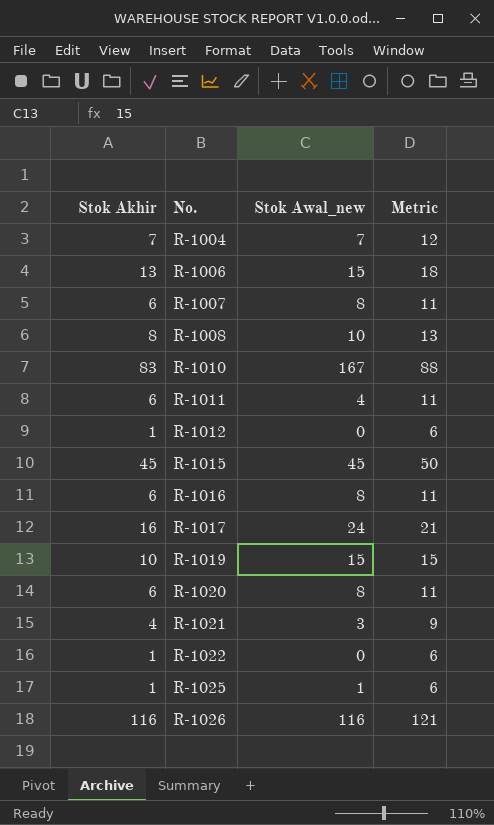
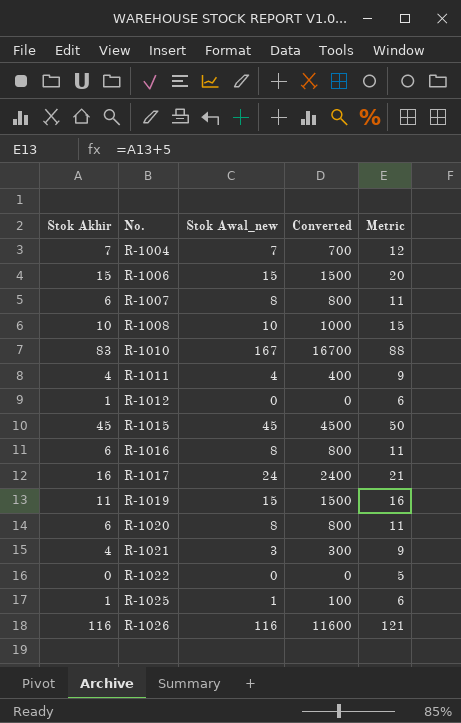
column Converted | formula: none -> [Stok Awal_new] * 100
R-1006 | Stok Akhir: 13 -> 15
R-1006 | Metric: 18 -> 20
R-1008 | Stok Akhir: 8 -> 10
R-1008 | Metric: 13 -> 15
R-1011 | Stok Akhir: 6 -> 4
R-1011 | Metric: 11 -> 9
R-1019 | Stok Akhir: 10 -> 11
R-1019 | Metric: 15 -> 16
R-1022 | Stok Akhir: 1 -> 0
R-1022 | Metric: 6 -> 5

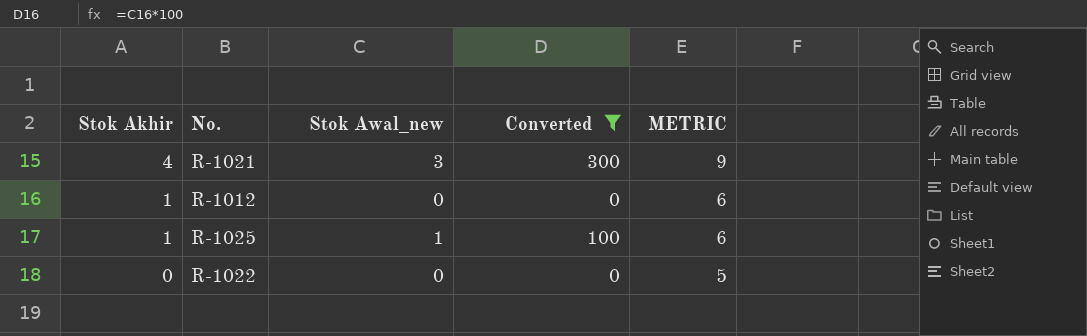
filter: none -> Converted <= 300
row order: No. ascending -> Stok Akhir descending
column name: Metric -> METRIC

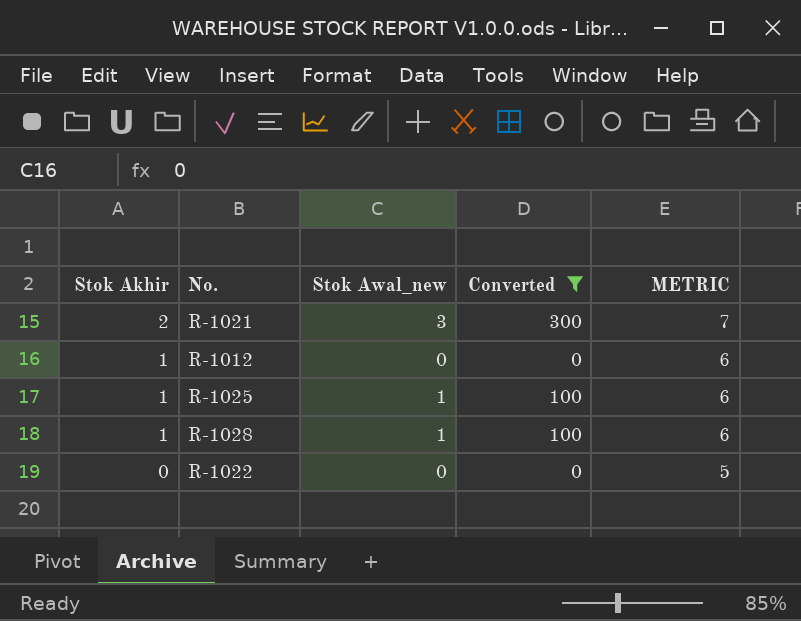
R-1021 | Stok Akhir: 4 -> 2
R-1021 | METRIC: 9 -> 7
row R-1028: none -> 1 | 1 | 100 | 6

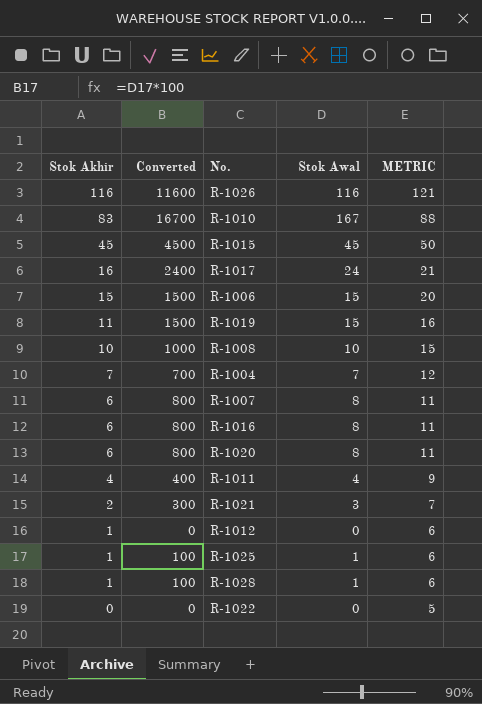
filter: Converted <= 300 -> none
column Converted | position: 4 -> 2
column name: Stok Awal_new -> Stok Awal

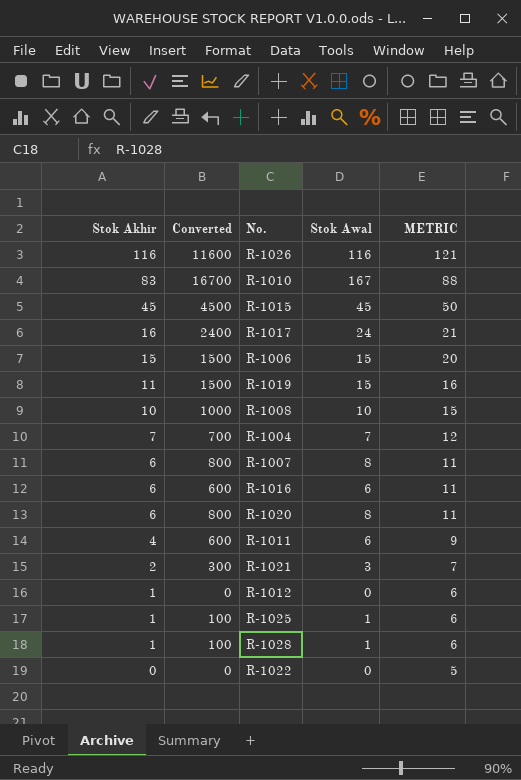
R-1016 | Converted: 800 -> 600
R-1016 | Stok Awal: 8 -> 6
R-1011 | Converted: 400 -> 600
R-1011 | Stok Awal: 4 -> 6

